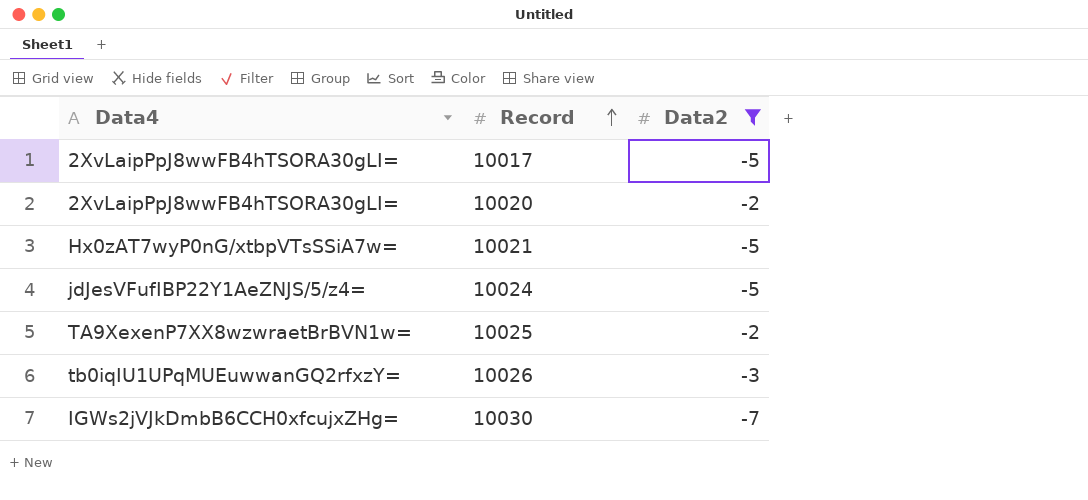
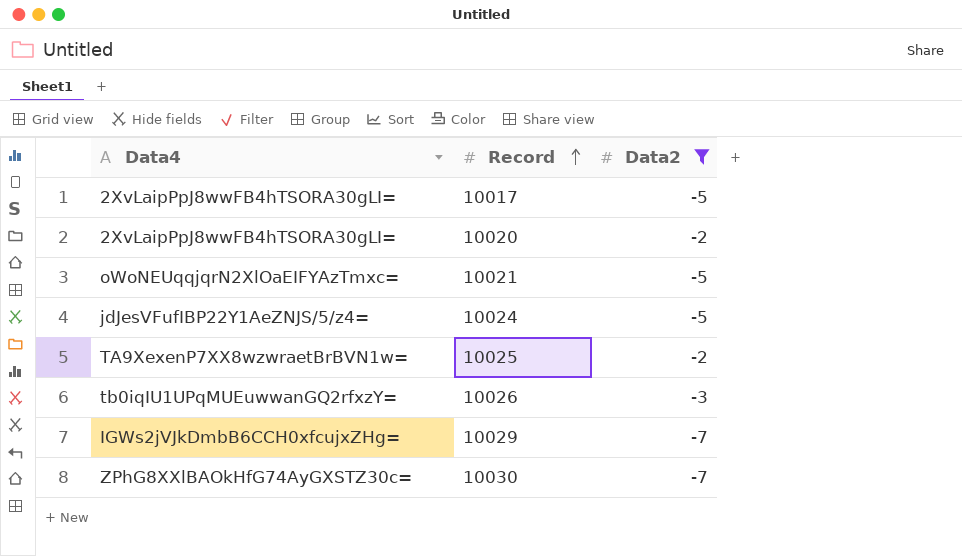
10021 | Data4: Hx0zAT7wyP0nG/xtbpVTsSSiA7w= -> oWoNEUqqjqrN2XlOaEIFYAzTmxc=
row 10029: none -> IGWs2jVJkDmbB6CCH0xfcujxZHg= | -7
10030 | Data4: IGWs2jVJkDmbB6CCH0xfcujxZHg= -> ZPhG8XXlBAOkHfG74AyGXSTZ30c=

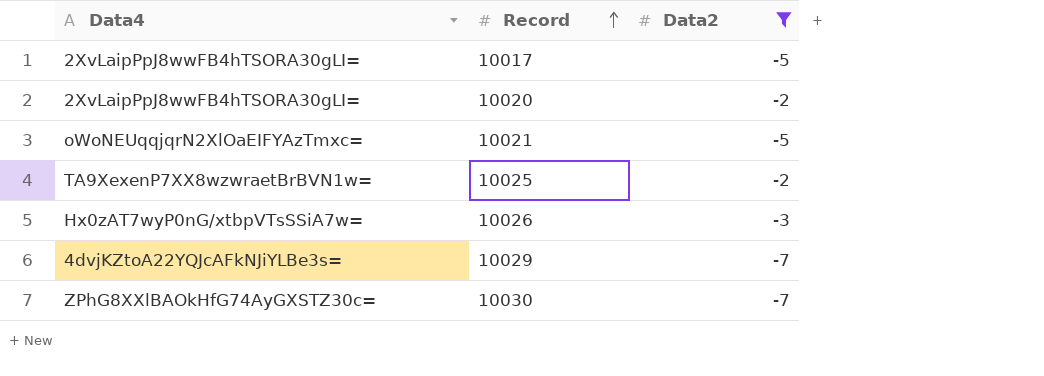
row 10024: jdJesVFufIBP22Y1AeZNJS/5/z4= | -5 -> none
10026 | Data4: tb0iqIU1UPqMUEuwwanGQ2rfxzY= -> Hx0zAT7wyP0nG/xtbpVTsSSiA7w=
10029 | Data4: IGWs2jVJkDmbB6CCH0xfcujxZHg= -> 4dvjKZtoA22YQJcAFkNJiYLBe3s=

